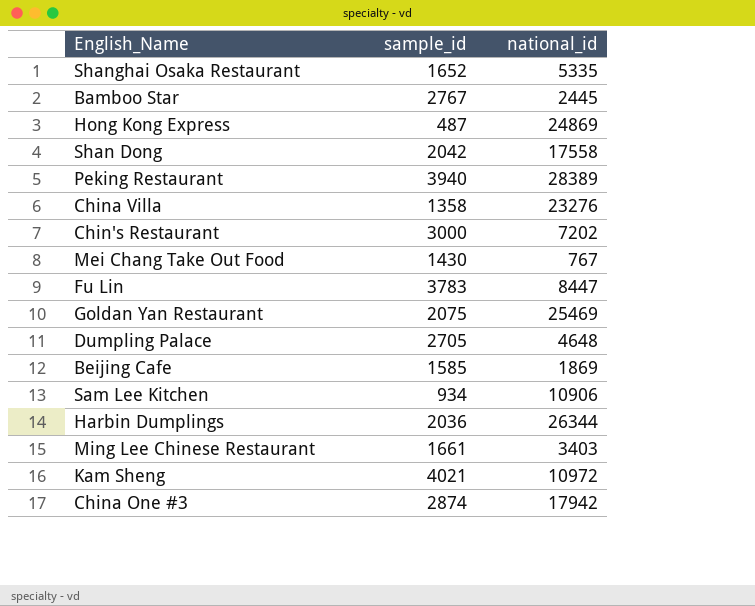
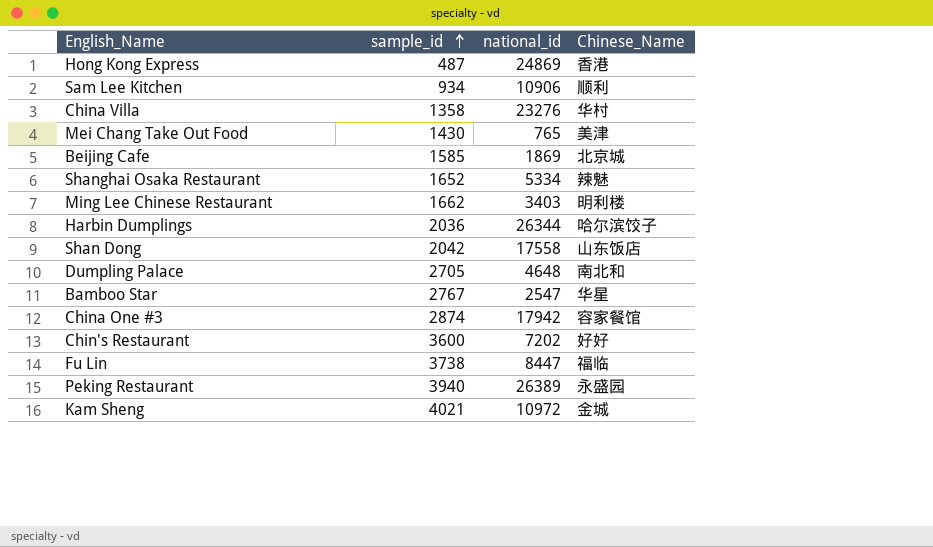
row order: none -> sample_id ascending
column Chinese_Name | position: none -> 4
row Goldan Yan Restaurant: 2075 | 25469 -> none
Mei Chang Take Out Food | national_id: 767 -> 765
Shanghai Osaka Restaurant | national_id: 5335 -> 5334
Ming Lee Chinese Restaurant | sample_id: 1661 -> 1662
Bamboo Star | national_id: 2445 -> 2547
Chin's Restaurant | sample_id: 3000 -> 3600
Fu Lin | sample_id: 3783 -> 3738
Peking Restaurant | national_id: 28389 -> 26389

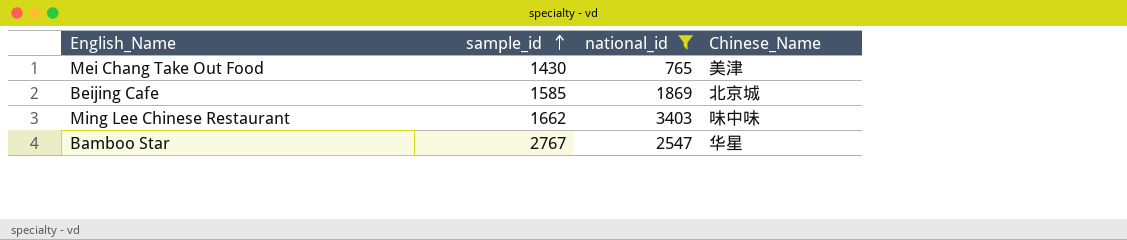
filter: none -> national_id <= 3403
Ming Lee Chinese Restaurant | Chinese_Name: 明利楼 -> 味中味

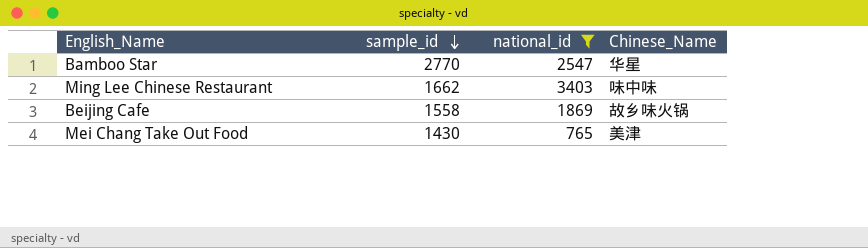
row order: sample_id ascending -> sample_id descending
Bamboo Star | sample_id: 2767 -> 2770
Beijing Cafe | sample_id: 1585 -> 1558
Beijing Cafe | Chinese_Name: 北京城 -> 故乡味火锅

